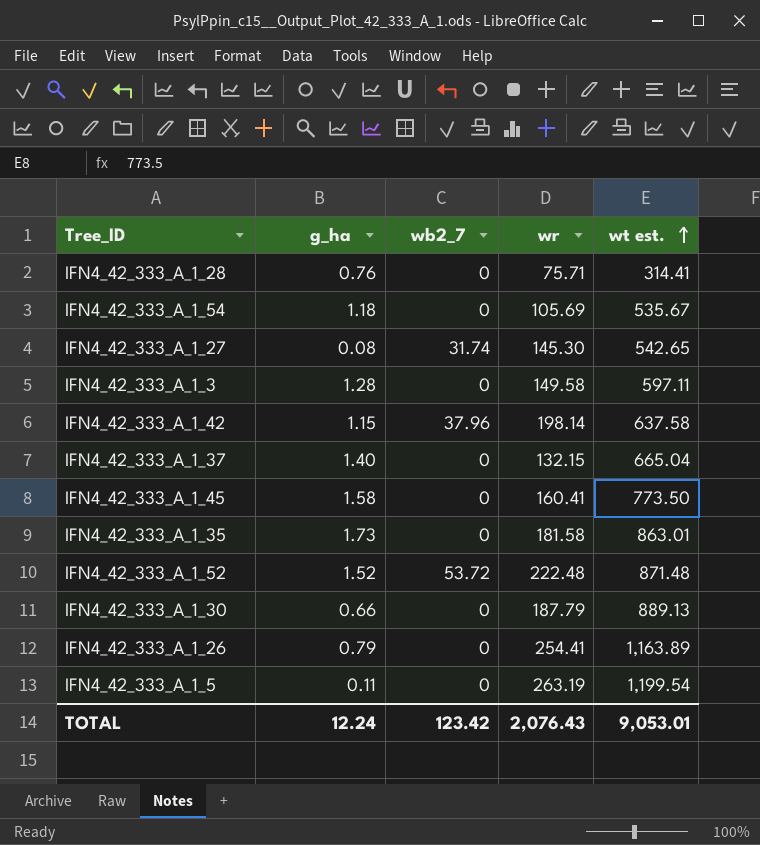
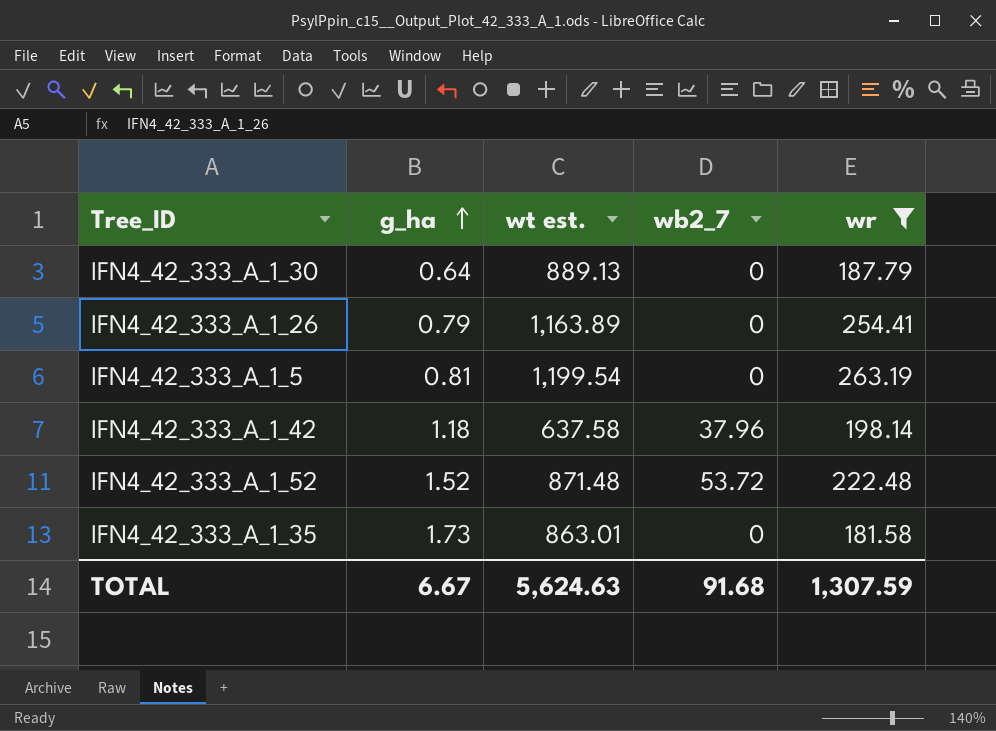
filter: none -> wr >= 181.58
row order: wt est. ascending -> g_ha ascending
column wt est. | position: 5 -> 3
IFN4_42_333_A_1_30 | g_ha: 0.66 -> 0.64
IFN4_42_333_A_1_5 | g_ha: 0.11 -> 0.81
IFN4_42_333_A_1_42 | g_ha: 1.15 -> 1.18
TOTAL | g_ha: 12.24 -> 6.67
TOTAL | wt est.: 9,053.01 -> 5,624.63
TOTAL | wb2_7: 123.42 -> 91.68
TOTAL | wr: 2,076.43 -> 1,307.59

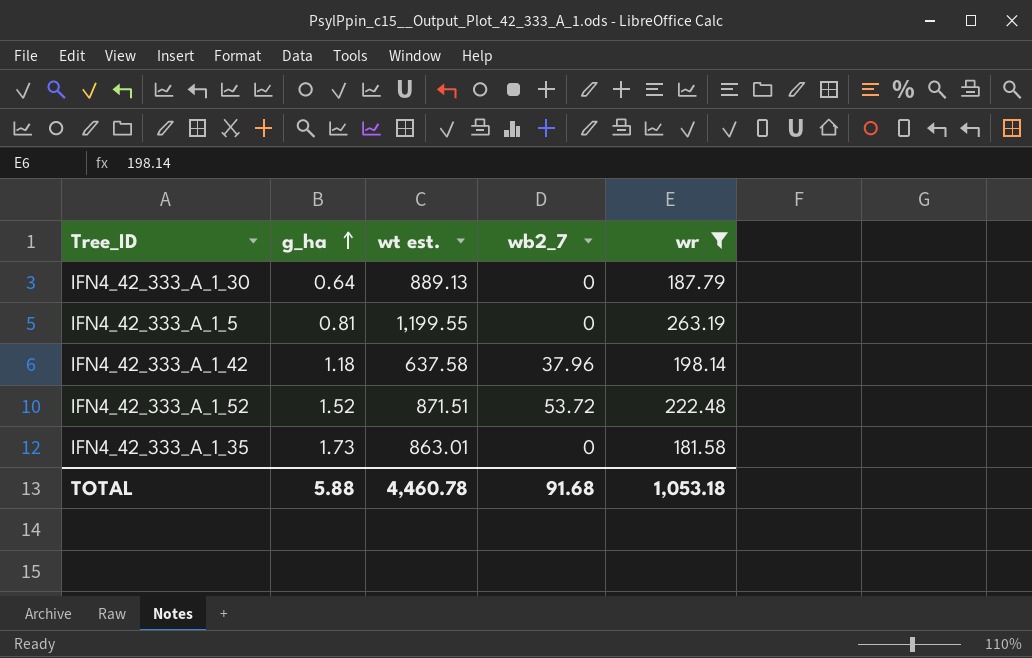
row IFN4_42_333_A_1_26: 0.79 | 1,163.89 | 0 | 254.41 -> none
IFN4_42_333_A_1_5 | wt est.: 1,199.54 -> 1,199.55
IFN4_42_333_A_1_52 | wt est.: 871.48 -> 871.51
TOTAL | g_ha: 6.67 -> 5.88
TOTAL | wt est.: 5,624.63 -> 4,460.78
TOTAL | wr: 1,307.59 -> 1,053.18

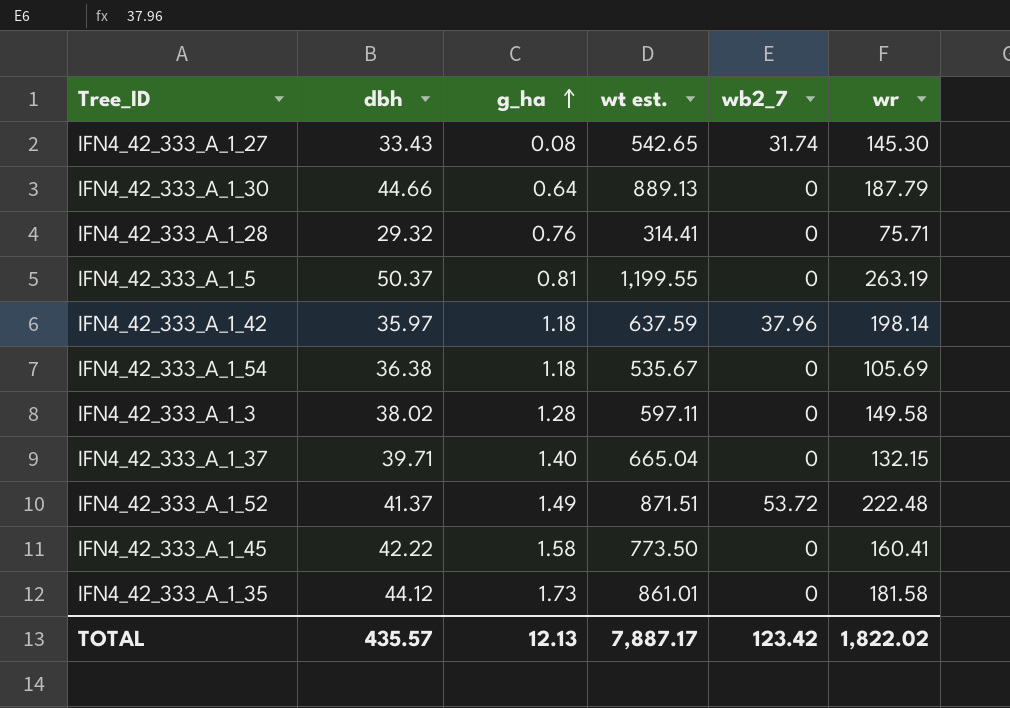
filter: wr >= 181.58 -> none
column dbh | position: none -> 2
IFN4_42_333_A_1_42 | wt est.: 637.58 -> 637.59
IFN4_42_333_A_1_52 | g_ha: 1.52 -> 1.49
IFN4_42_333_A_1_35 | wt est.: 863.01 -> 861.01
TOTAL | g_ha: 5.88 -> 12.13
TOTAL | wt est.: 4,460.78 -> 7,887.17
TOTAL | wb2_7: 91.68 -> 123.42
TOTAL | wr: 1,053.18 -> 1,822.02

